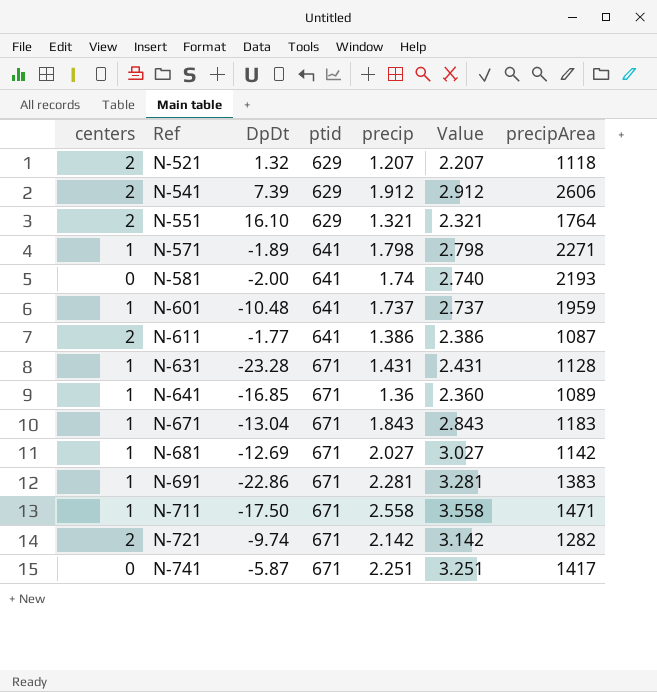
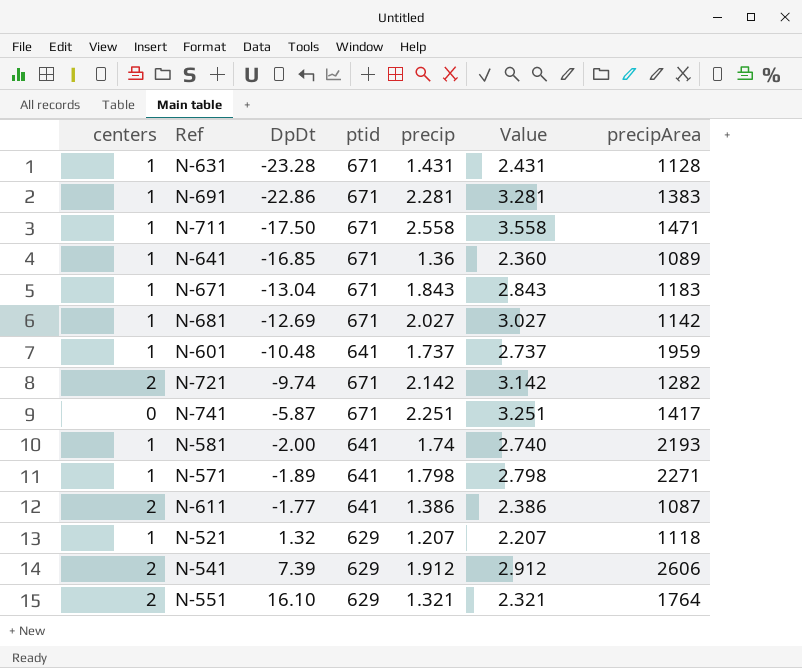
row order: Ref ascending -> DpDt ascending
N-581 | centers: 0 -> 1
N-521 | centers: 2 -> 1

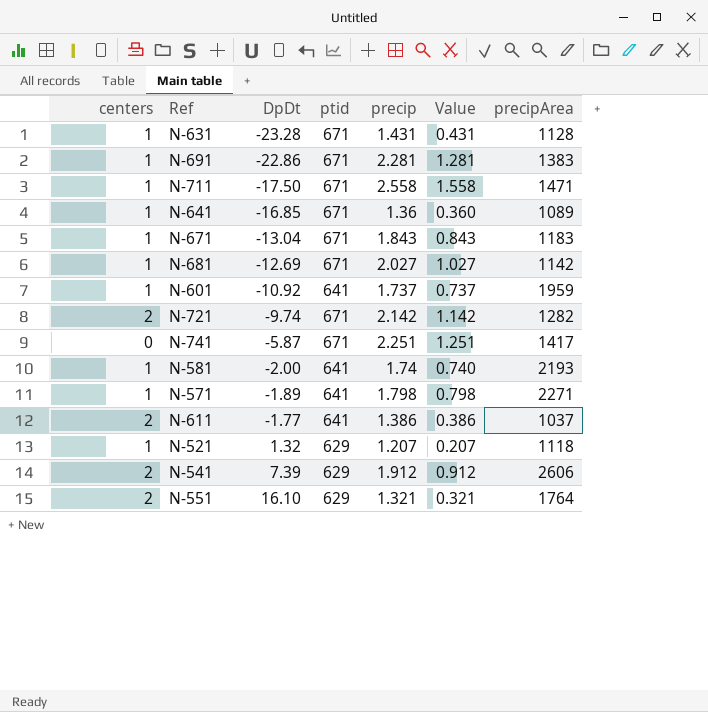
column Value | formula: [precip] + 1 -> [precip] - 1
N-601 | DpDt: -10.48 -> -10.92
N-611 | precipArea: 1087 -> 1037

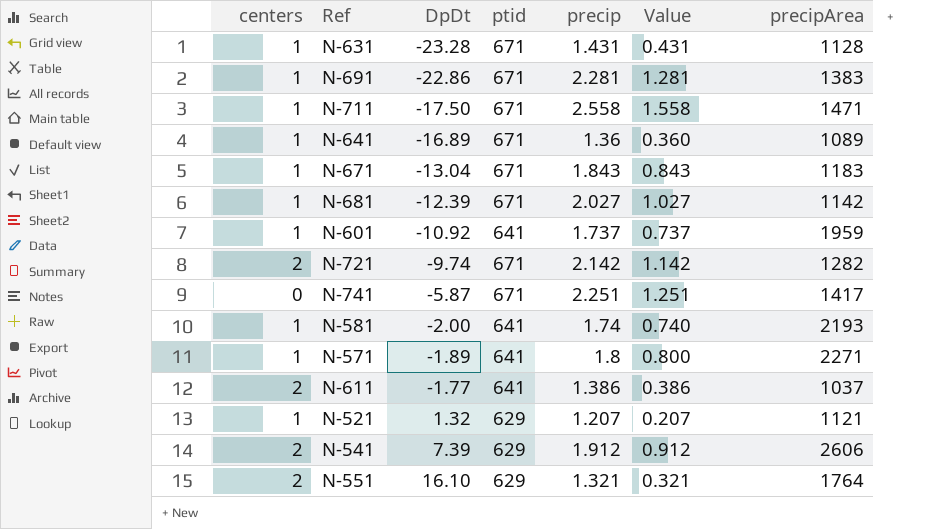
N-641 | DpDt: -16.85 -> -16.89
N-681 | DpDt: -12.69 -> -12.39
N-571 | precip: 1.798 -> 1.8
N-571 | Value: 0.798 -> 0.800
N-521 | precipArea: 1118 -> 1121

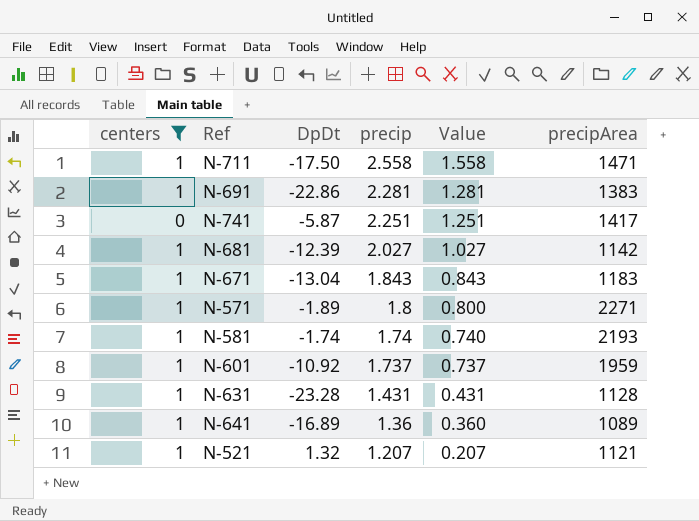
filter: none -> centers != 2
row order: DpDt ascending -> precip descending
column ptid | position: 4 -> none
N-581 | DpDt: -2.00 -> -1.74

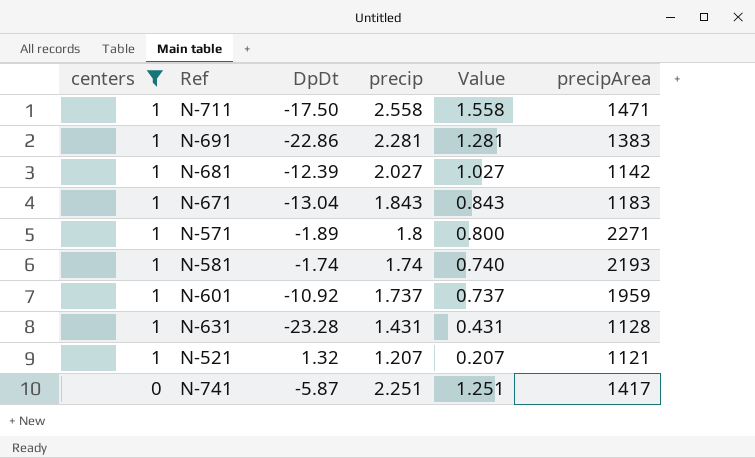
row order: precip descending -> centers descending
row N-641: 1 | -16.89 | 1.36 | 0.360 | 1089 -> none

